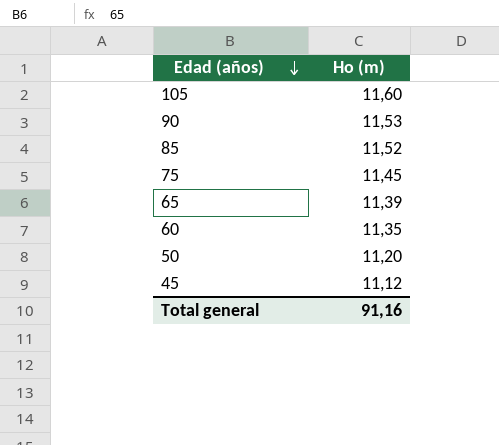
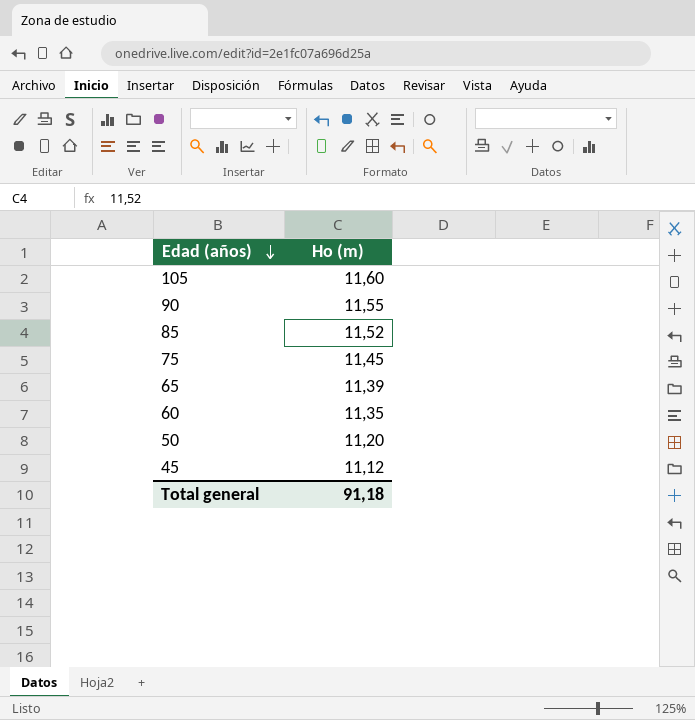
90 | Ho (m): 11,53 -> 11,55
Total general | Ho (m): 91,16 -> 91,18

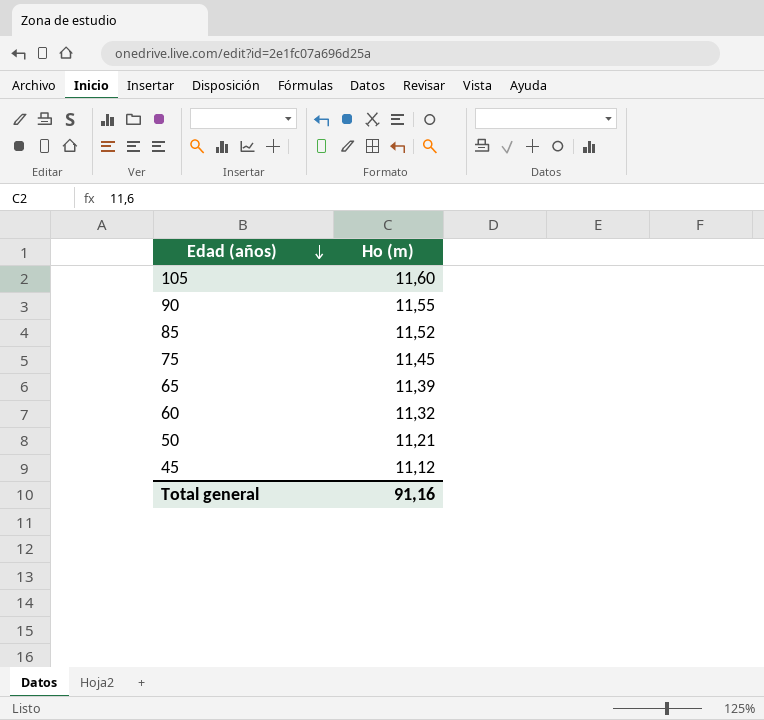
60 | Ho (m): 11,35 -> 11,32
50 | Ho (m): 11,20 -> 11,21
Total general | Ho (m): 91,18 -> 91,16

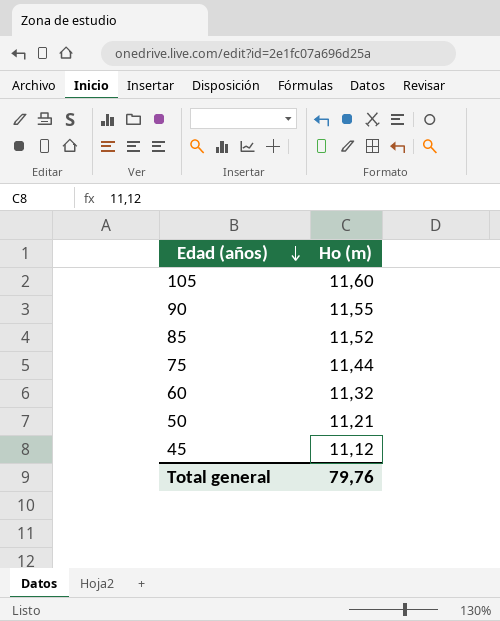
row 65: 11,39 -> none
75 | Ho (m): 11,45 -> 11,44
Total general | Ho (m): 91,16 -> 79,76

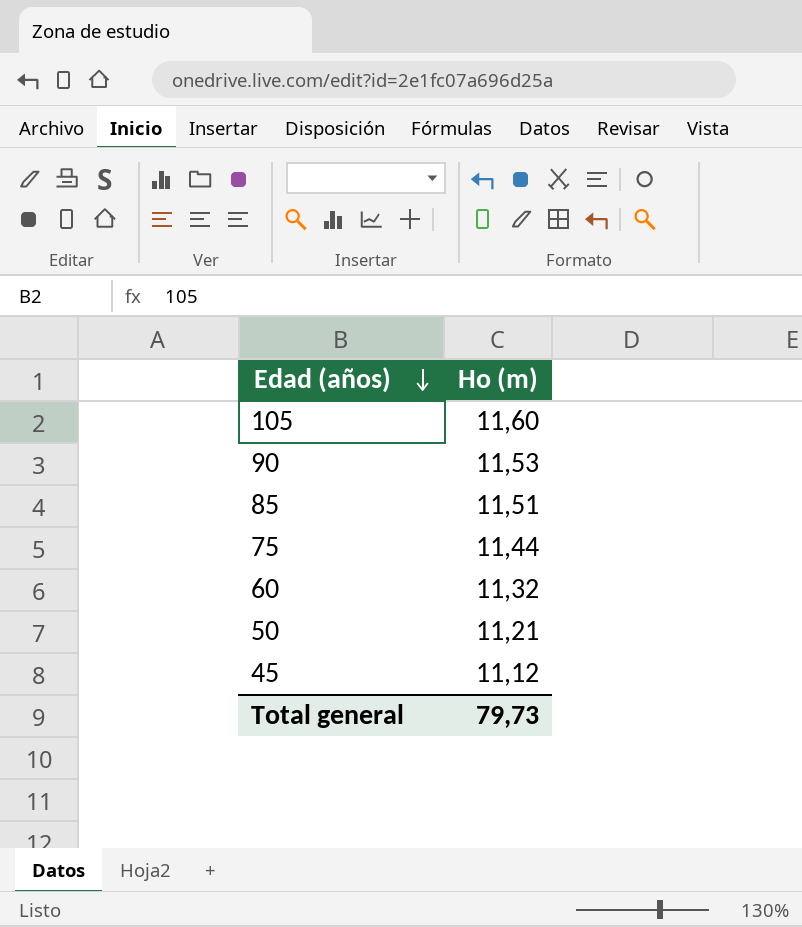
90 | Ho (m): 11,55 -> 11,53
85 | Ho (m): 11,52 -> 11,51
Total general | Ho (m): 79,76 -> 79,73

